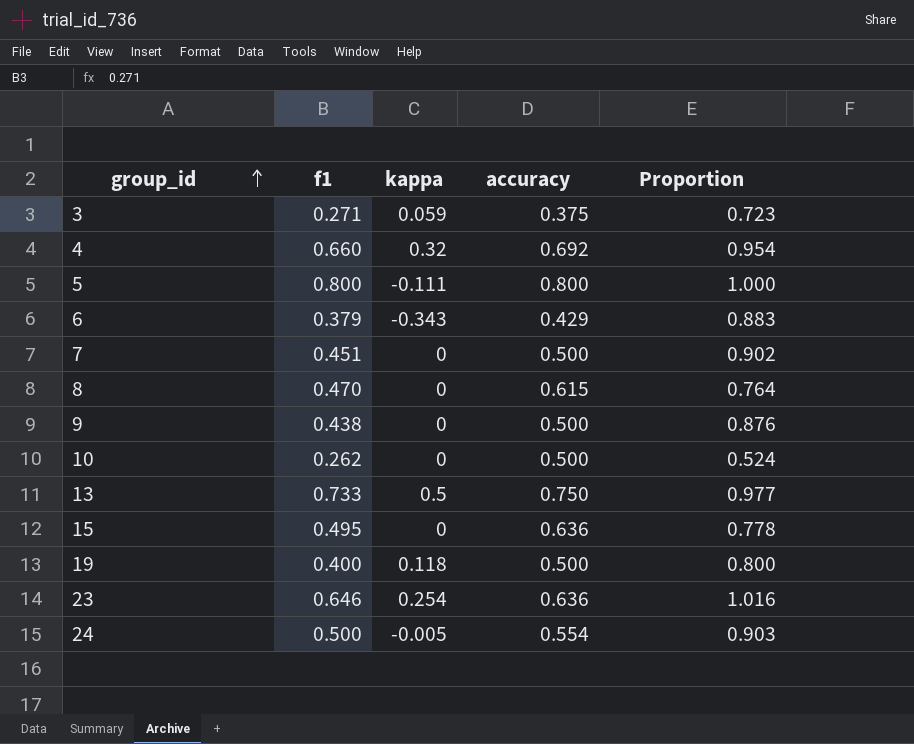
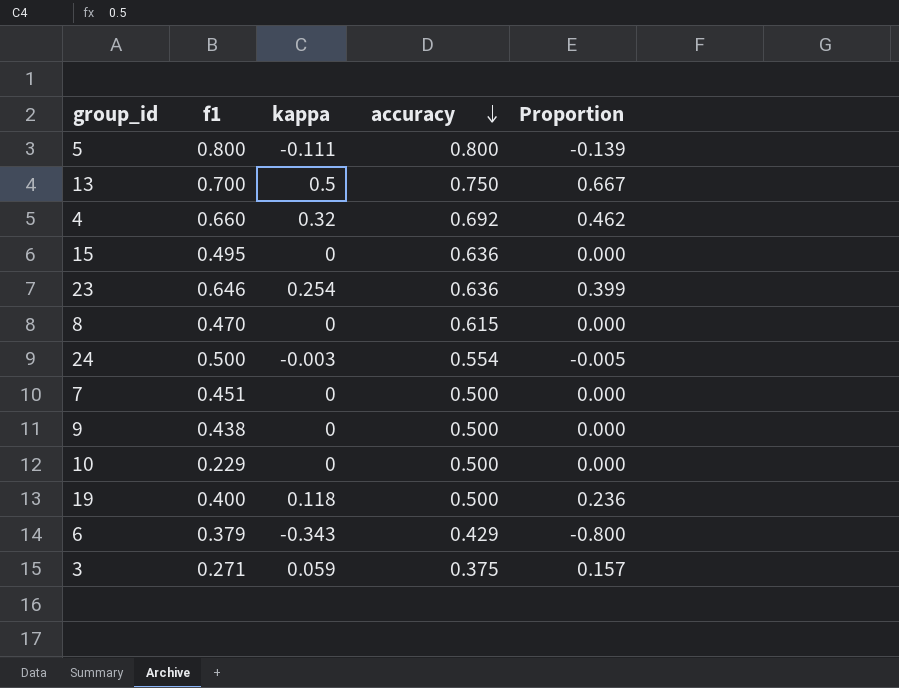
row order: group_id ascending -> accuracy descending
column Proportion | formula: [f1] / [accuracy] -> [kappa] / [accuracy]
13 | f1: 0.733 -> 0.700
24 | kappa: -0.005 -> -0.003
10 | f1: 0.262 -> 0.229

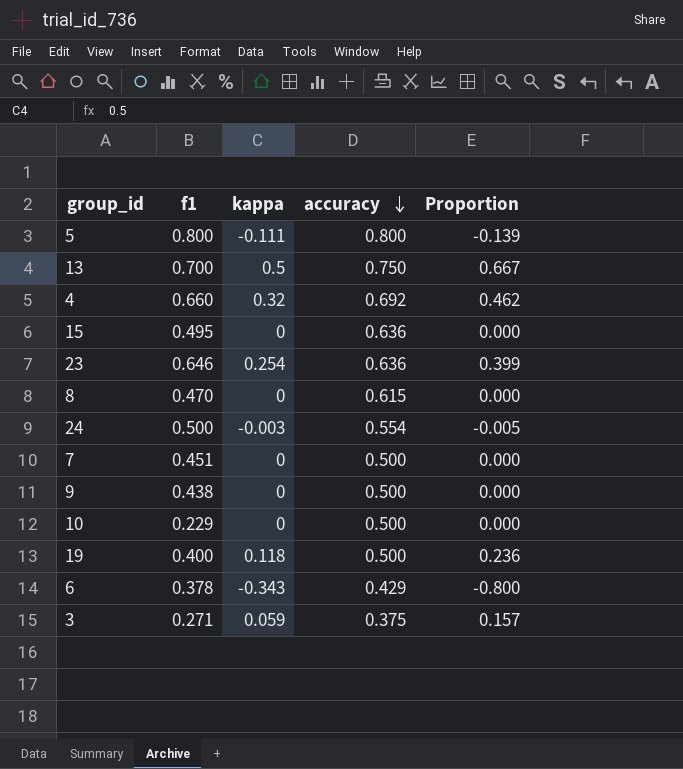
6 | f1: 0.379 -> 0.378

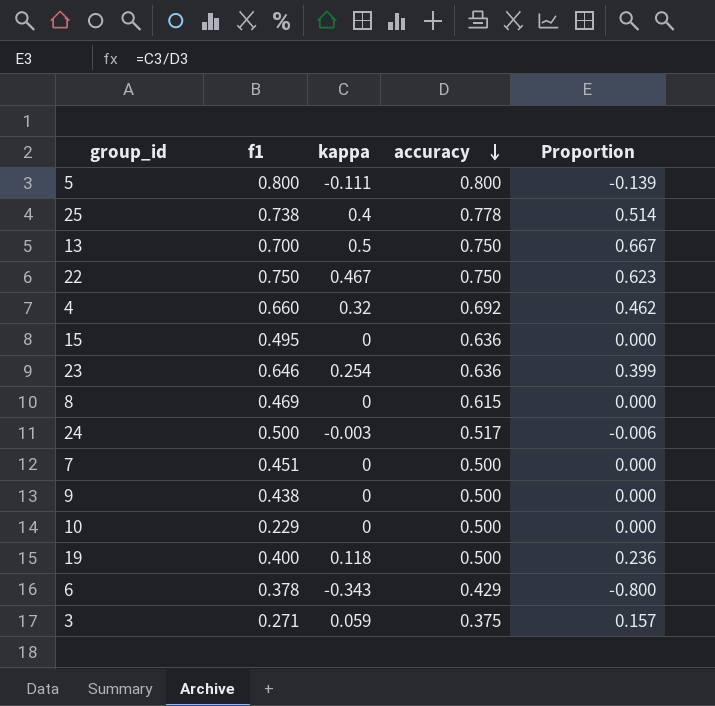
row 25: none -> 0.738 | 0.4 | 0.778 | 0.514
row 22: none -> 0.750 | 0.467 | 0.750 | 0.623
8 | f1: 0.470 -> 0.469
24 | accuracy: 0.554 -> 0.517
24 | Proportion: -0.005 -> -0.006

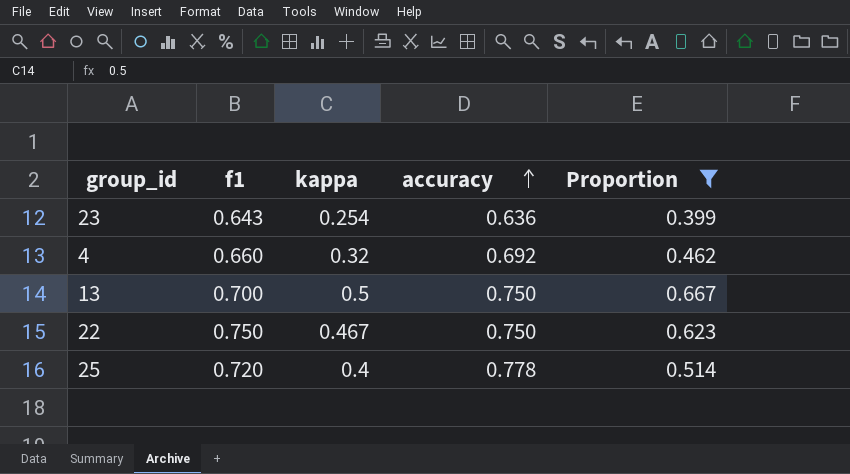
filter: none -> Proportion >= 0.399
row order: accuracy descending -> accuracy ascending
23 | f1: 0.646 -> 0.643
25 | f1: 0.738 -> 0.720

